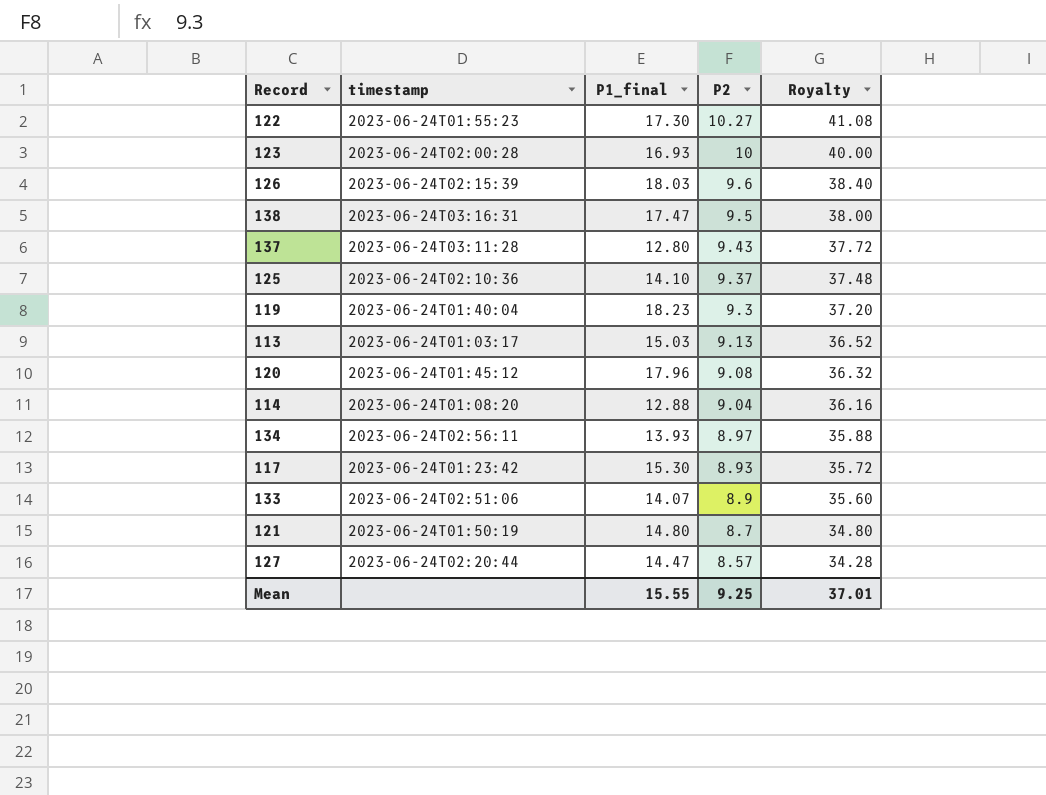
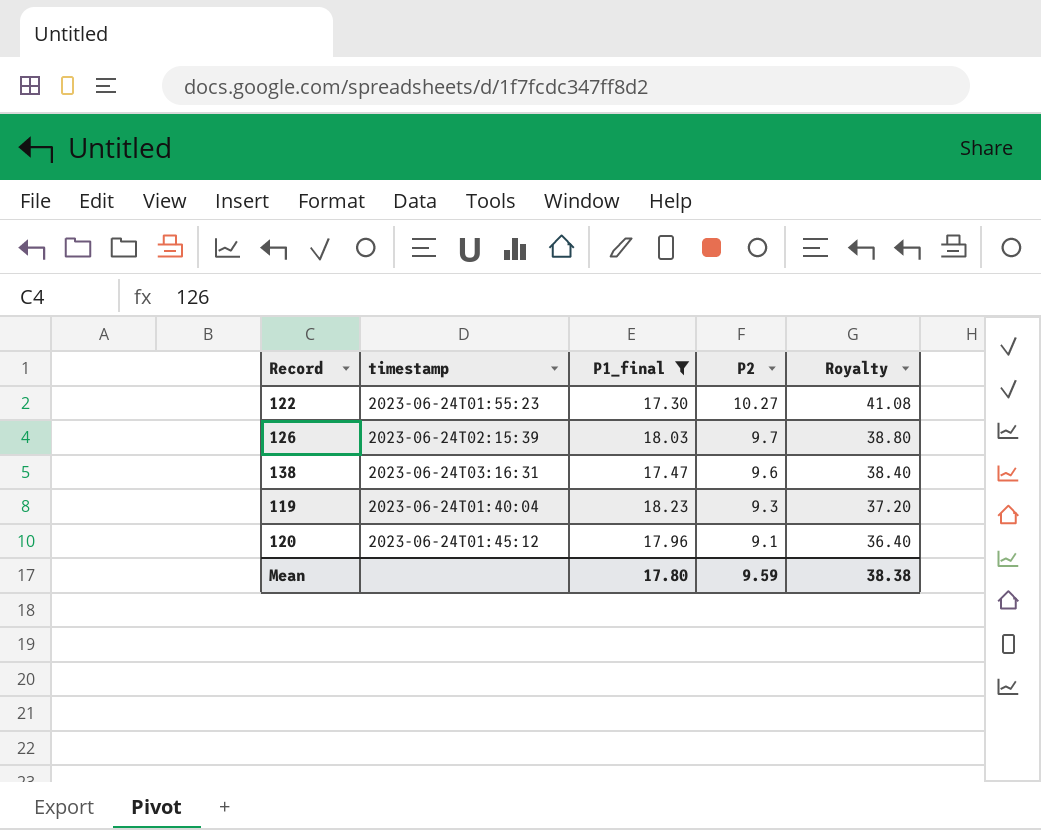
filter: none -> P1_final >= 17.30
126 | P2: 9.6 -> 9.7
126 | Royalty: 38.40 -> 38.80
138 | P2: 9.5 -> 9.6
138 | Royalty: 38.00 -> 38.40
120 | P2: 9.08 -> 9.1
120 | Royalty: 36.32 -> 36.40
Mean | P1_final: 15.55 -> 17.80
Mean | P2: 9.25 -> 9.59
Mean | Royalty: 37.01 -> 38.38

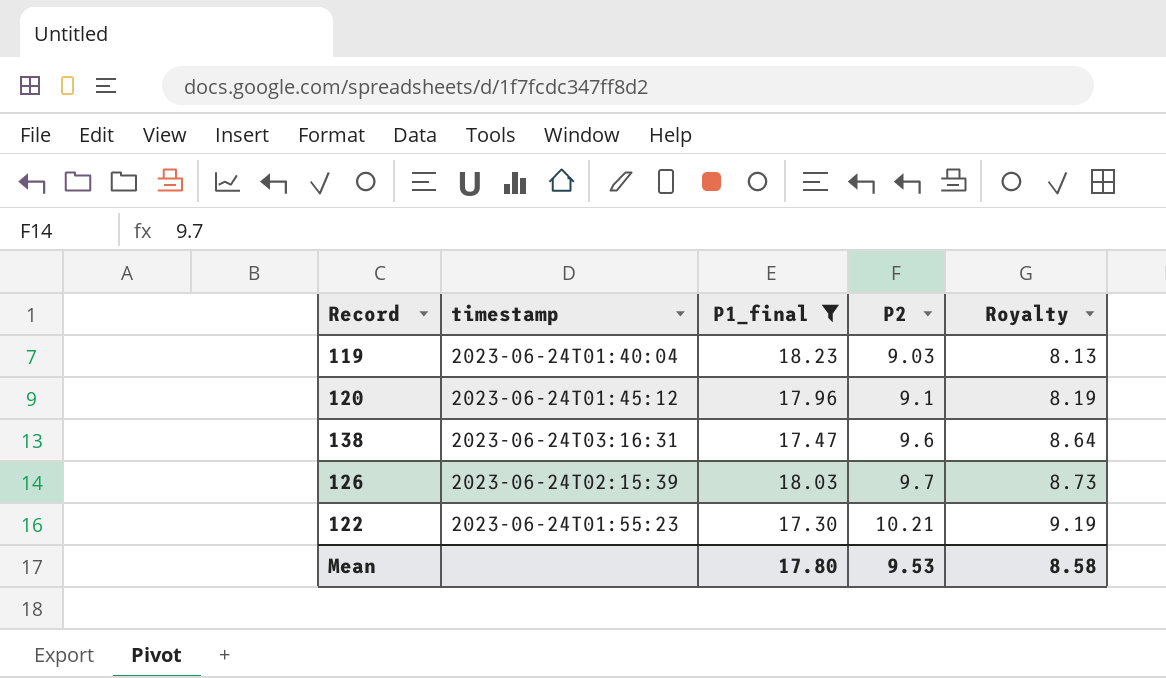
row order: P2 descending -> P2 ascending
column Royalty | formula: [P2] * 4 -> [P2] * 0.9
119 | P2: 9.3 -> 9.03
122 | P2: 10.27 -> 10.21
Mean | P2: 9.59 -> 9.53
Mean | Royalty: 38.38 -> 8.58

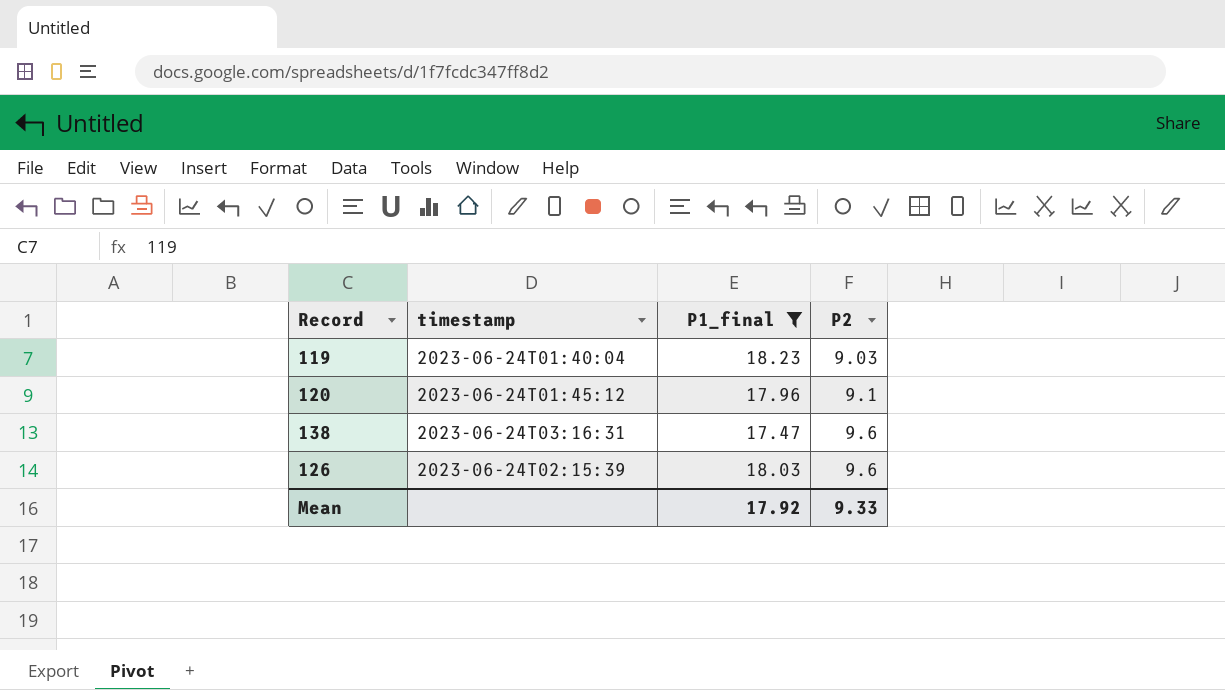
column Royalty | formula: [P2] * 0.9 -> none
row 122: 2023-06-24T01:55:23 | 17.30 | 10.21 | 9.19 -> none
126 | P2: 9.7 -> 9.6
Mean | P1_final: 17.80 -> 17.92
Mean | P2: 9.53 -> 9.33

